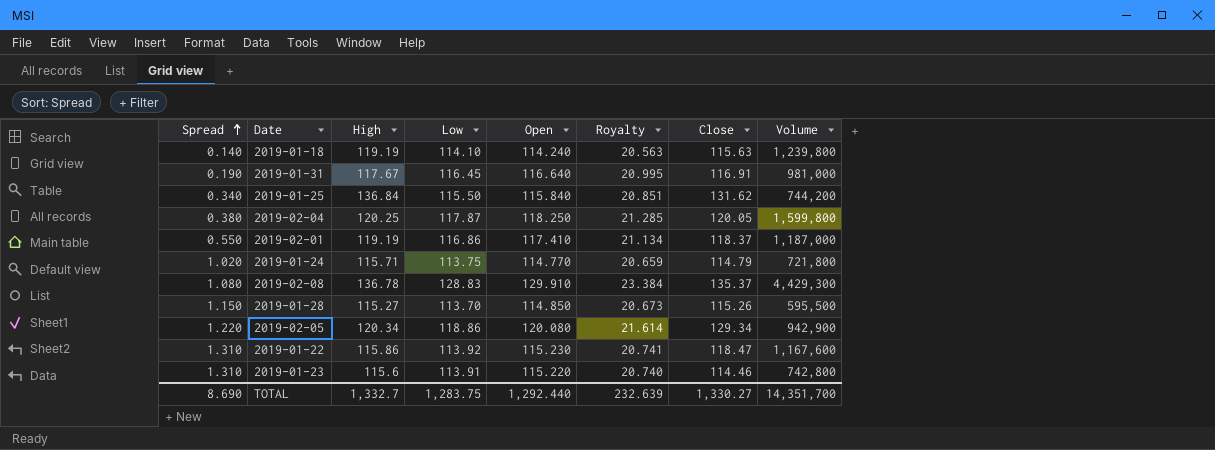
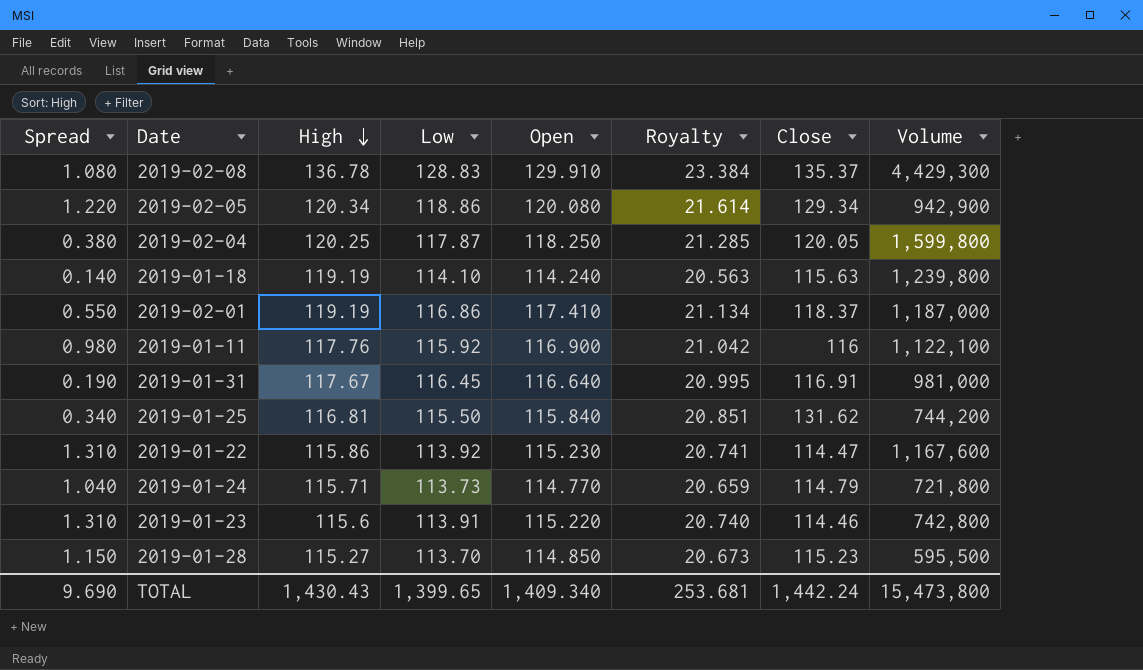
row order: Spread ascending -> High descending
row 2019-01-11: none -> 0.980 | 117.76 | 115.92 | 116.900 | 21.042 | 116 | 1,122,100
2019-01-25 | High: 136.84 -> 116.81
2019-01-22 | Close: 118.47 -> 114.47
2019-01-24 | Spread: 1.020 -> 1.040
2019-01-24 | Low: 113.75 -> 113.73
2019-01-28 | Close: 115.26 -> 115.23
TOTAL | Spread: 8.690 -> 9.690
TOTAL | High: 1,332.7 -> 1,430.43
TOTAL | Low: 1,283.75 -> 1,399.65
TOTAL | Open: 1,292.440 -> 1,409.340
TOTAL | Royalty: 232.639 -> 253.681
TOTAL | Close: 1,330.27 -> 1,442.24
TOTAL | Volume: 14,351,700 -> 15,473,800

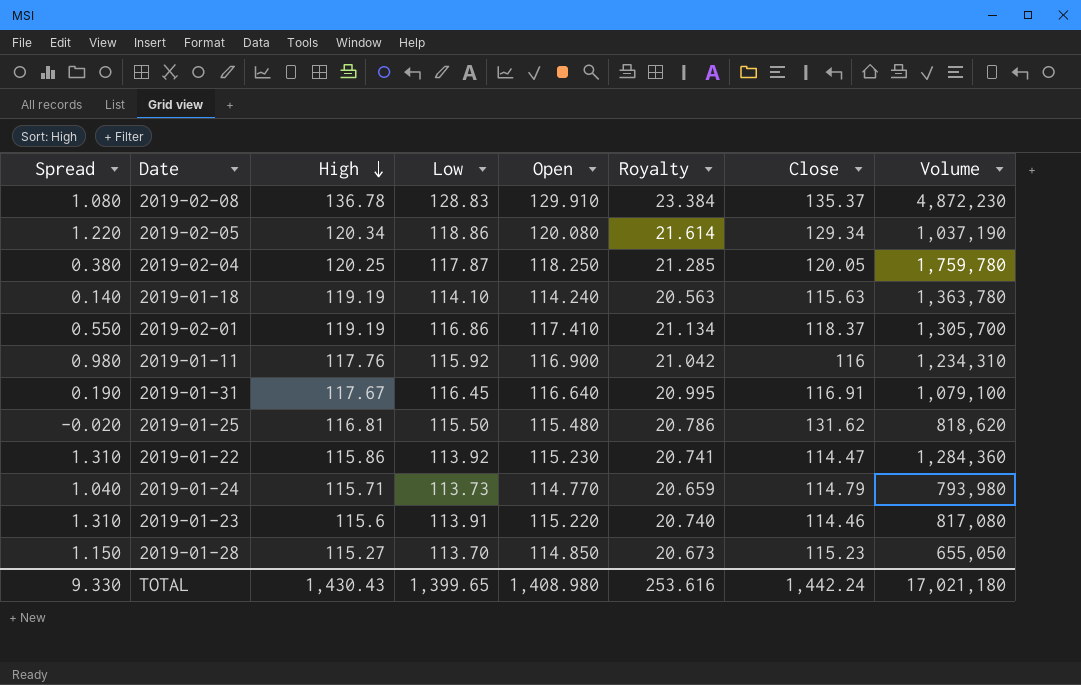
2019-02-08 | Volume: 4,429,300 -> 4,872,230
2019-02-05 | Volume: 942,900 -> 1,037,190
2019-02-04 | Volume: 1,599,800 -> 1,759,780
2019-01-18 | Volume: 1,239,800 -> 1,363,780
2019-02-01 | Volume: 1,187,000 -> 1,305,700
2019-01-11 | Volume: 1,122,100 -> 1,234,310
2019-01-31 | Volume: 981,000 -> 1,079,100
2019-01-25 | Spread: 0.340 -> -0.020
2019-01-25 | Open: 115.840 -> 115.480
2019-01-25 | Royalty: 20.851 -> 20.786
2019-01-25 | Volume: 744,200 -> 818,620
2019-01-22 | Volume: 1,167,600 -> 1,284,360
2019-01-24 | Volume: 721,800 -> 793,980
2019-01-23 | Volume: 742,800 -> 817,080
2019-01-28 | Volume: 595,500 -> 655,050
TOTAL | Spread: 9.690 -> 9.330
TOTAL | Open: 1,409.340 -> 1,408.980
TOTAL | Royalty: 253.681 -> 253.616
TOTAL | Volume: 15,473,800 -> 17,021,180

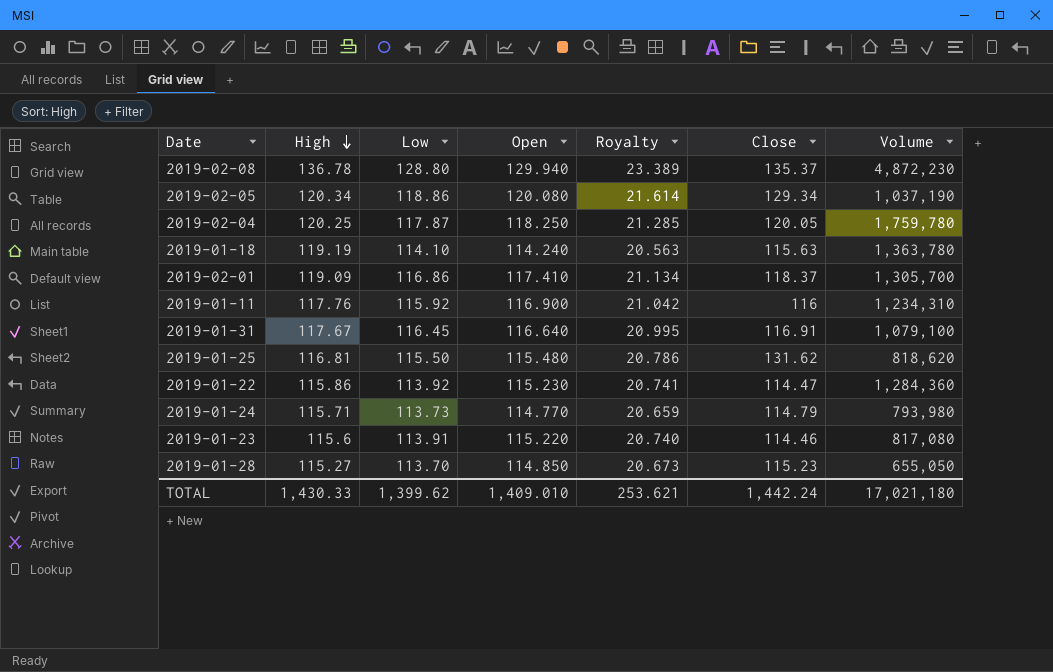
column Spread | formula: [Open] - [Low] -> none
2019-02-08 | Low: 128.83 -> 128.80
2019-02-08 | Open: 129.910 -> 129.940
2019-02-08 | Royalty: 23.384 -> 23.389
2019-02-01 | High: 119.19 -> 119.09
TOTAL | High: 1,430.43 -> 1,430.33
TOTAL | Low: 1,399.65 -> 1,399.62
TOTAL | Open: 1,408.980 -> 1,409.010
TOTAL | Royalty: 253.616 -> 253.621

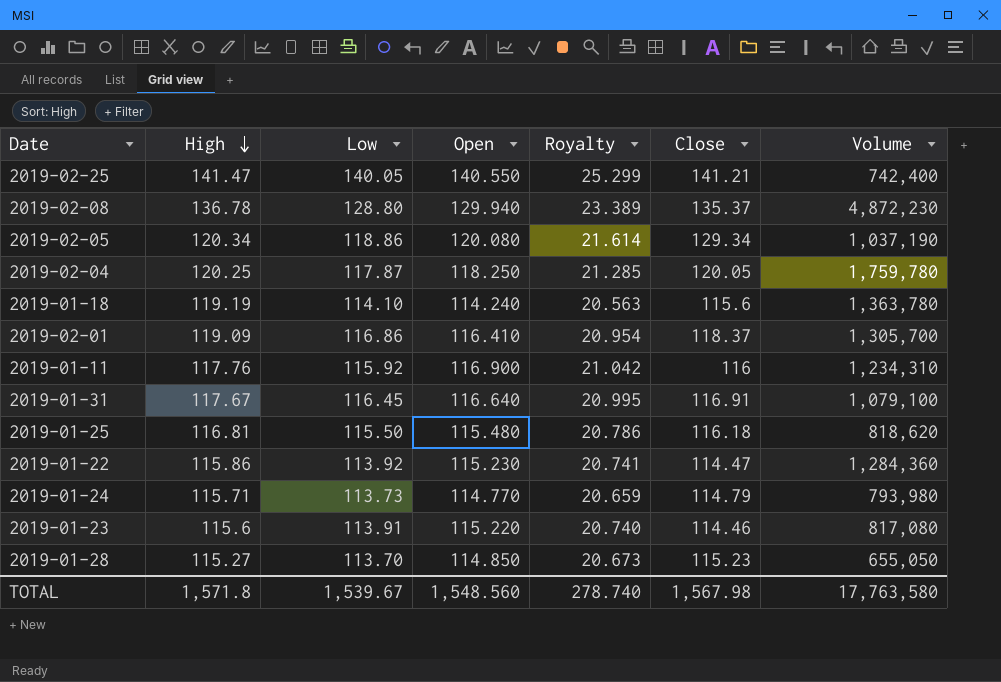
row 2019-02-25: none -> 141.47 | 140.05 | 140.550 | 25.299 | 141.21 | 742,400
2019-01-18 | Close: 115.63 -> 115.6
2019-02-01 | Open: 117.410 -> 116.410
2019-02-01 | Royalty: 21.134 -> 20.954
2019-01-25 | Close: 131.62 -> 116.18
TOTAL | High: 1,430.33 -> 1,571.8
TOTAL | Low: 1,399.62 -> 1,539.67
TOTAL | Open: 1,409.010 -> 1,548.560
TOTAL | Royalty: 253.621 -> 278.740
TOTAL | Close: 1,442.24 -> 1,567.98
TOTAL | Volume: 17,021,180 -> 17,763,580

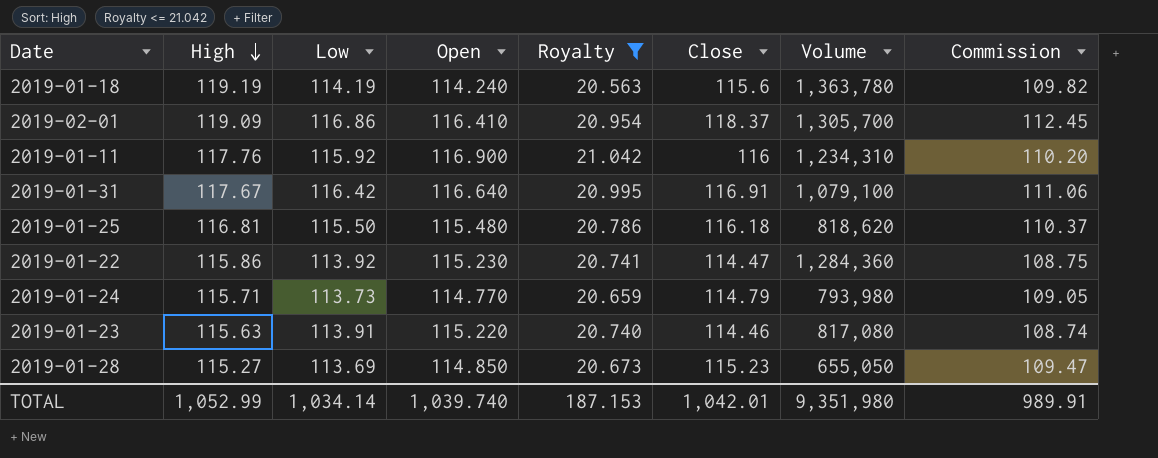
filter: none -> Royalty <= 21.042
column Commission | formula: none -> [Close] * 0.95
2019-01-18 | Low: 114.10 -> 114.19
2019-01-31 | Low: 116.45 -> 116.42
2019-01-23 | High: 115.6 -> 115.63
2019-01-28 | Low: 113.70 -> 113.69
TOTAL | High: 1,571.8 -> 1,052.99
TOTAL | Low: 1,539.67 -> 1,034.14
TOTAL | Open: 1,548.560 -> 1,039.740
TOTAL | Royalty: 278.740 -> 187.153
TOTAL | Close: 1,567.98 -> 1,042.01
TOTAL | Volume: 17,763,580 -> 9,351,980

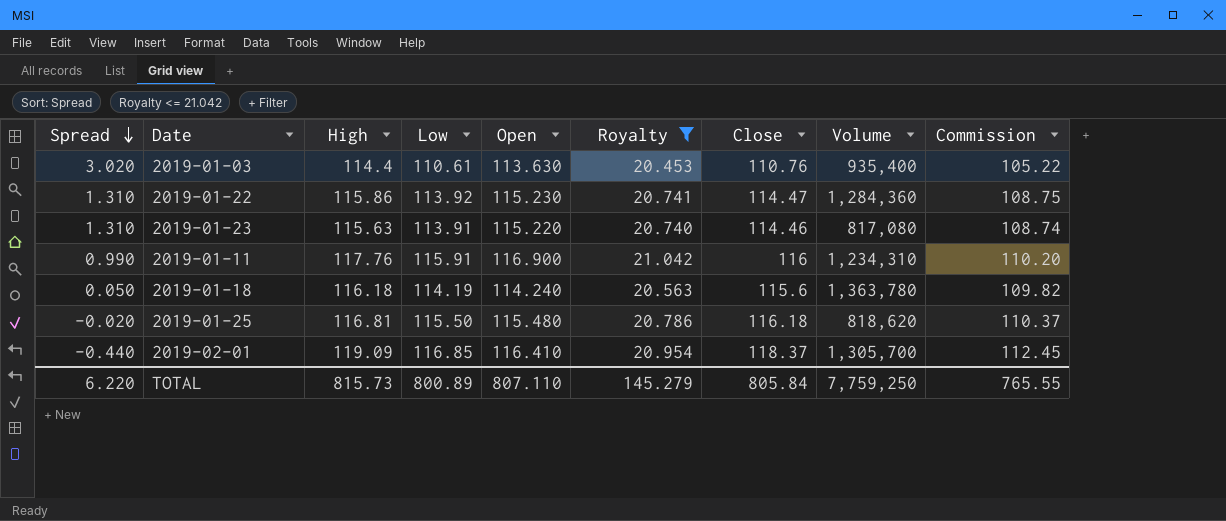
row order: High descending -> Spread descending
column Spread | formula: none -> [Open] - [Low]
row 2019-01-31: 117.67 | 116.42 | 116.640 | 20.995 | 116.91 | 1,079,100 | 111.06 -> none
row 2019-01-24: 115.71 | 113.73 | 114.770 | 20.659 | 114.79 | 793,980 | 109.05 -> none
row 2019-01-28: 115.27 | 113.69 | 114.850 | 20.673 | 115.23 | 655,050 | 109.47 -> none
row 2019-01-03: none -> 3.020 | 114.4 | 110.61 | 113.630 | 20.453 | 110.76 | 935,400 | 105.22
2019-01-11 | Low: 115.92 -> 115.91
2019-01-18 | High: 119.19 -> 116.18
2019-02-01 | Low: 116.86 -> 116.85
TOTAL | High: 1,052.99 -> 815.73
TOTAL | Low: 1,034.14 -> 800.89
TOTAL | Open: 1,039.740 -> 807.110
TOTAL | Royalty: 187.153 -> 145.279
TOTAL | Close: 1,042.01 -> 805.84
TOTAL | Volume: 9,351,980 -> 7,759,250
TOTAL | Commission: 989.91 -> 765.55

